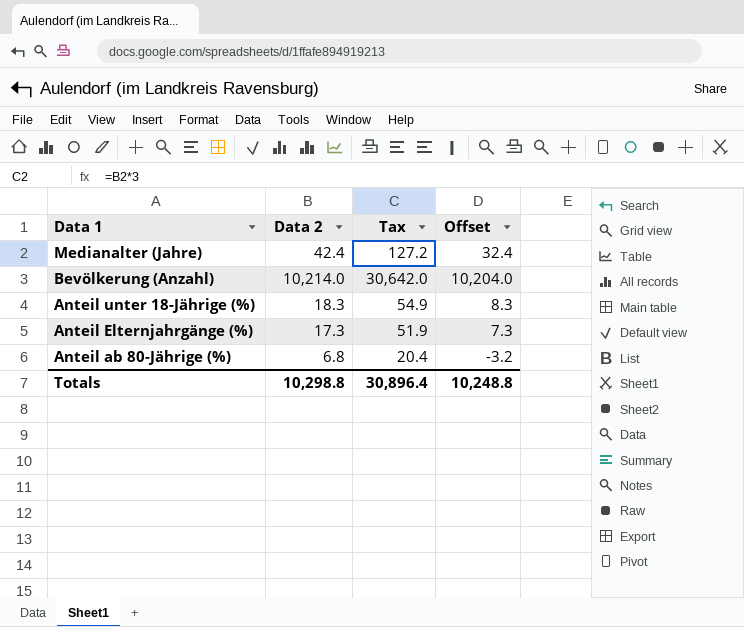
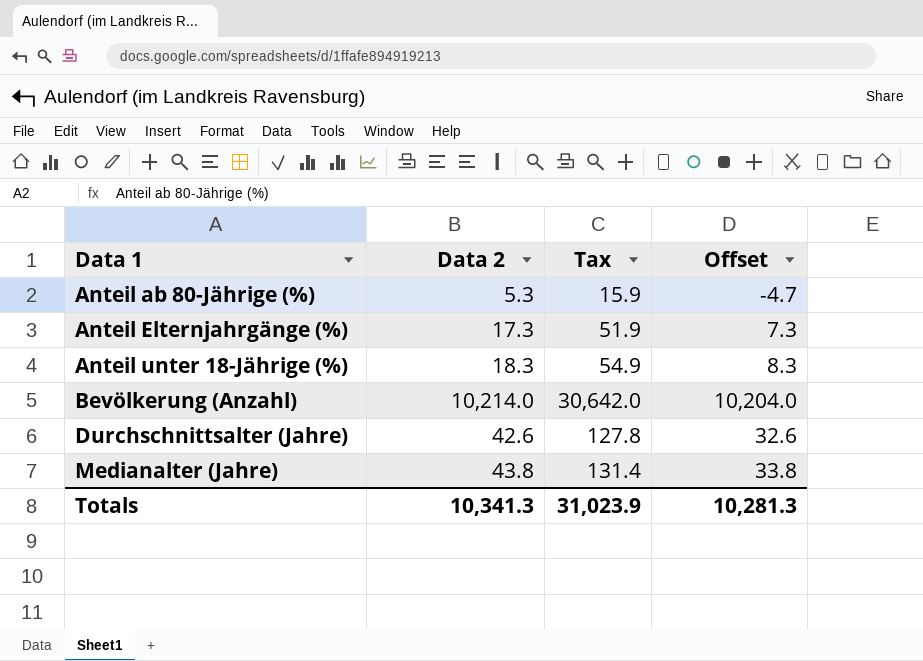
row order: Data 1 descending -> Data 1 ascending
Anteil ab 80-Jährige (%) | Data 2: 6.8 -> 5.3
Anteil ab 80-Jährige (%) | Tax: 20.4 -> 15.9
Anteil ab 80-Jährige (%) | Offset: -3.2 -> -4.7
row Durchschnittsalter (Jahre): none -> 42.6 | 127.8 | 32.6
Medianalter (Jahre) | Data 2: 42.4 -> 43.8
Medianalter (Jahre) | Tax: 127.2 -> 131.4
Medianalter (Jahre) | Offset: 32.4 -> 33.8
Totals | Data 2: 10,298.8 -> 10,341.3
Totals | Tax: 30,896.4 -> 31,023.9
Totals | Offset: 10,248.8 -> 10,281.3

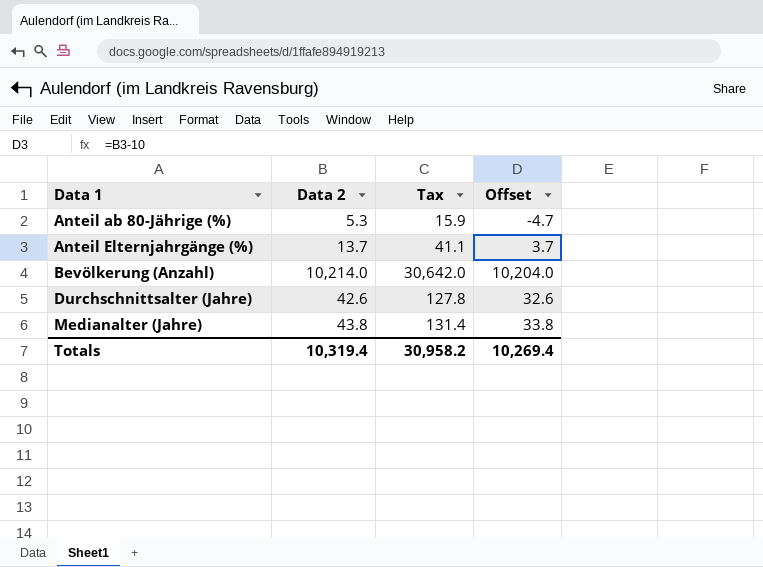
row Anteil unter 18-Jährige (%): 18.3 | 54.9 | 8.3 -> none
Anteil Elternjahrgänge (%) | Data 2: 17.3 -> 13.7
Anteil Elternjahrgänge (%) | Tax: 51.9 -> 41.1
Anteil Elternjahrgänge (%) | Offset: 7.3 -> 3.7
Totals | Data 2: 10,341.3 -> 10,319.4
Totals | Tax: 31,023.9 -> 30,958.2
Totals | Offset: 10,281.3 -> 10,269.4

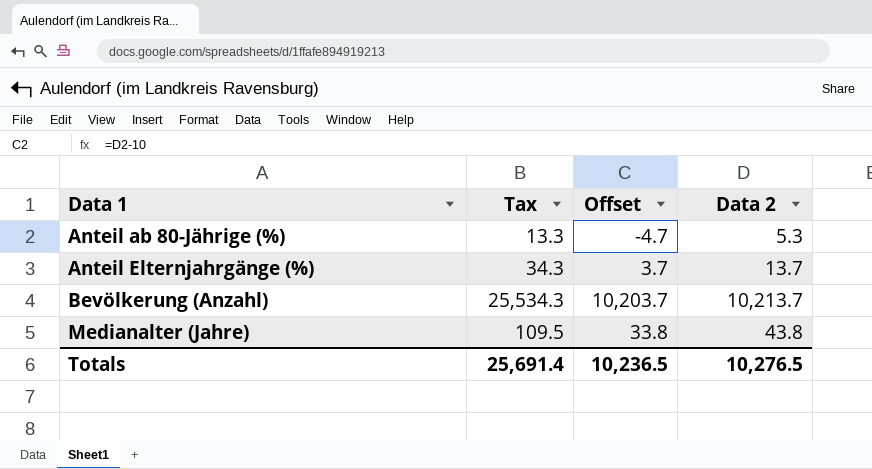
column Tax | formula: [Data 2] * 3 -> [Data 2] * 2.5
column Data 2 | position: 2 -> 4
row Durchschnittsalter (Jahre): 42.6 | 127.8 | 32.6 -> none
Bevölkerung (Anzahl) | Offset: 10,204.0 -> 10,203.7
Bevölkerung (Anzahl) | Data 2: 10,214.0 -> 10,213.7
Totals | Tax: 30,958.2 -> 25,691.4
Totals | Offset: 10,269.4 -> 10,236.5
Totals | Data 2: 10,319.4 -> 10,276.5

